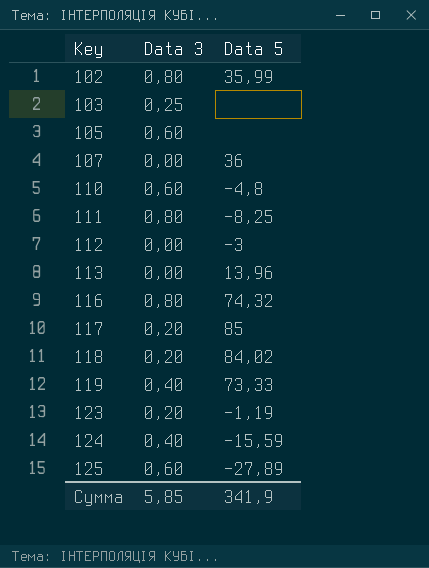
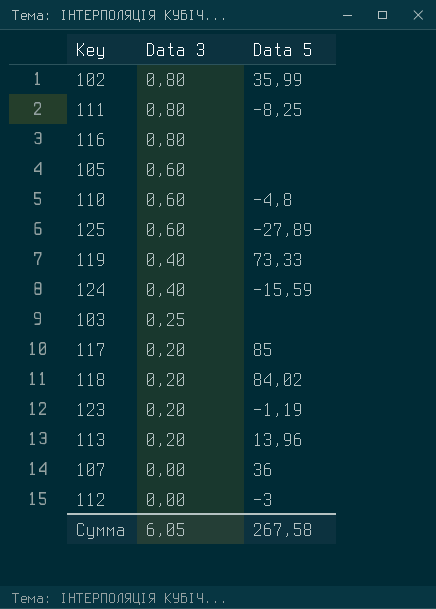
row order: Key ascending -> Data 3 descending
116 | Data 5: 74,32 -> none
113 | Data 3: 0,00 -> 0,20
Сумма | Data 3: 5,85 -> 6,05
Сумма | Data 5: 341,9 -> 267,58

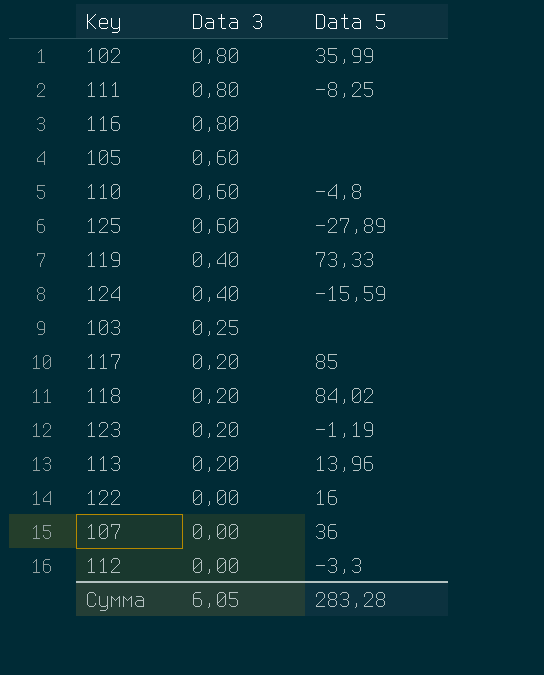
row 122: none -> 0,00 | 16
112 | Data 5: -3 -> -3,3
Сумма | Data 5: 267,58 -> 283,28

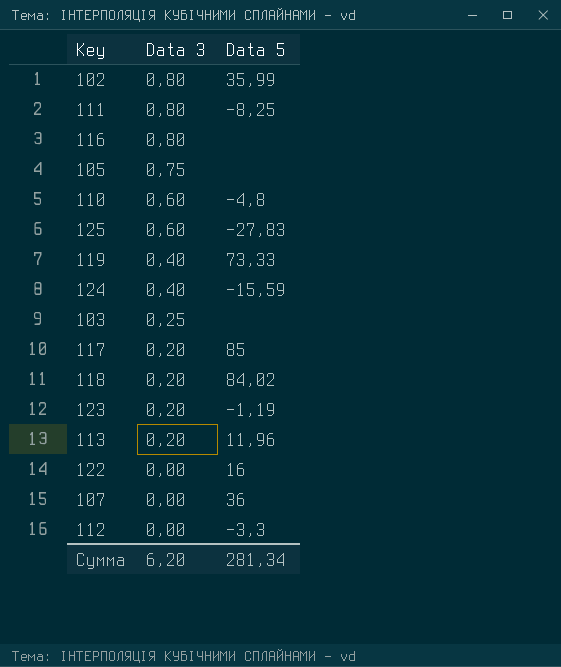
105 | Data 3: 0,60 -> 0,75
125 | Data 5: -27,89 -> -27,83
113 | Data 5: 13,96 -> 11,96
Сумма | Data 3: 6,05 -> 6,20
Сумма | Data 5: 283,28 -> 281,34

